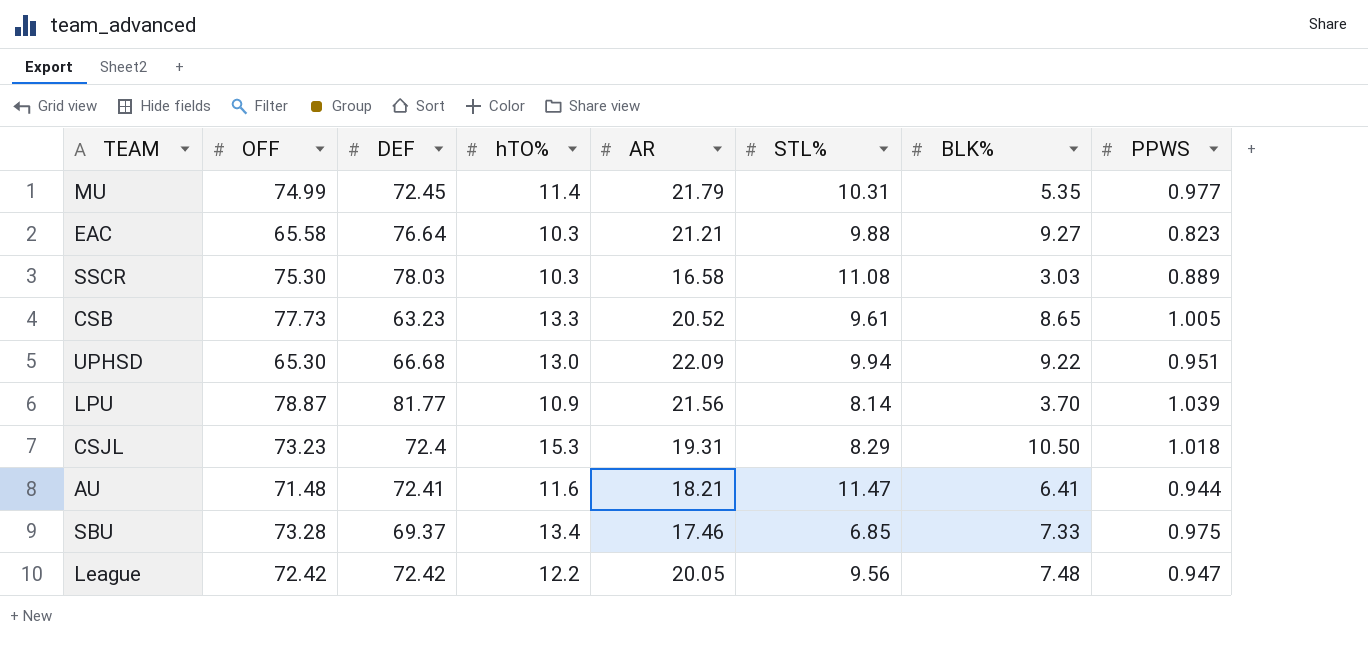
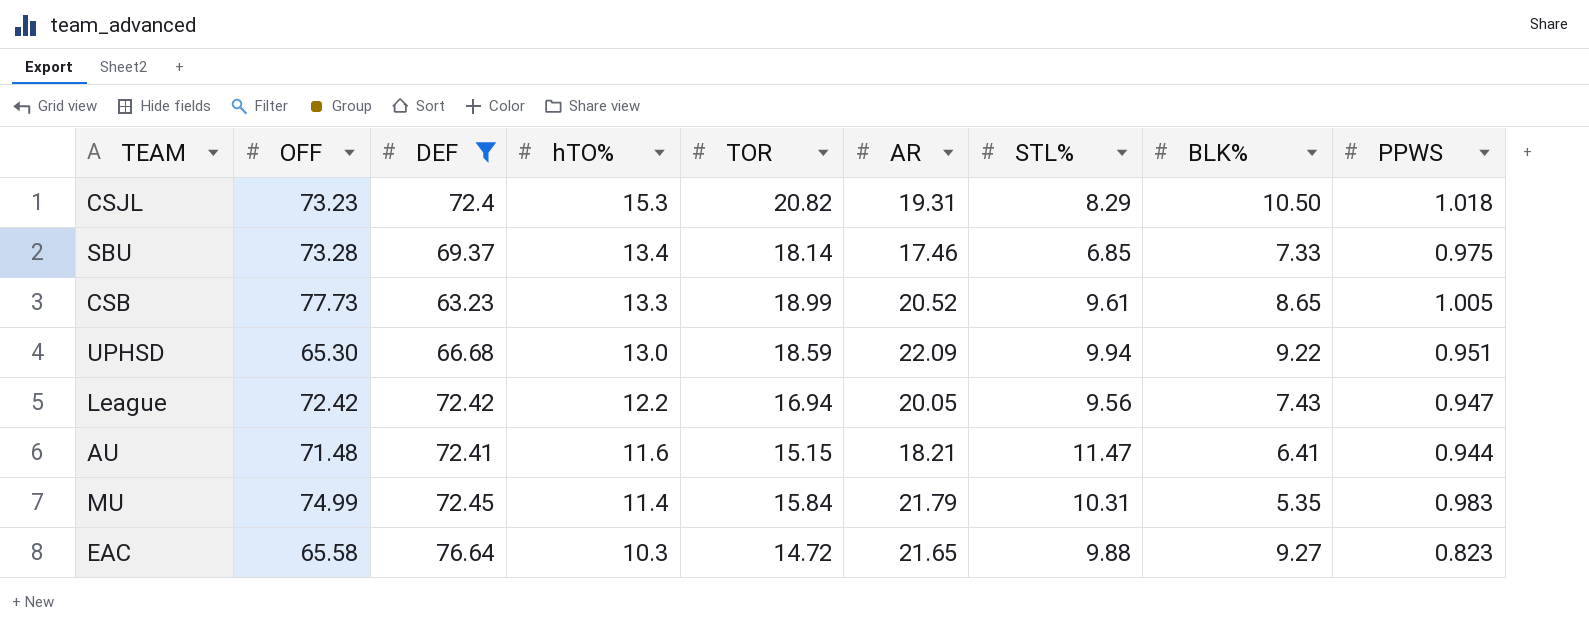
filter: none -> DEF <= 76.64
row order: none -> hTO% descending
column TOR | position: none -> 5
League | BLK%: 7.48 -> 7.43
MU | PPWS: 0.977 -> 0.983
EAC | AR: 21.21 -> 21.65

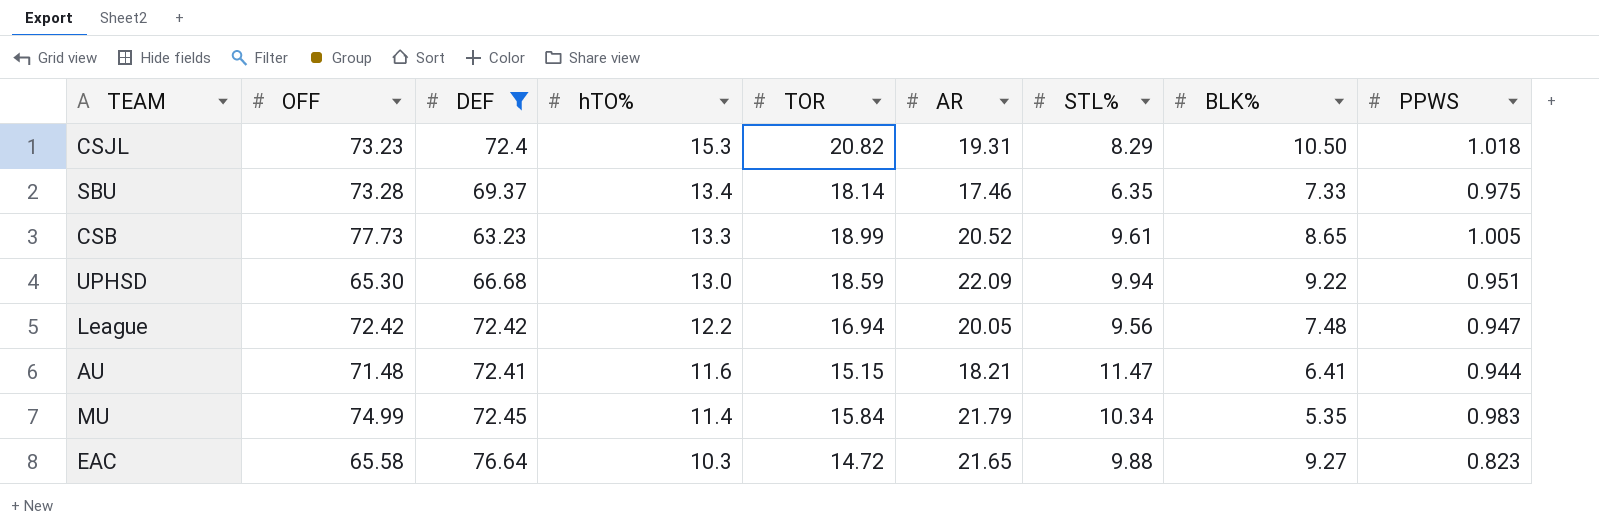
SBU | STL%: 6.85 -> 6.35
League | BLK%: 7.43 -> 7.48
MU | STL%: 10.31 -> 10.34

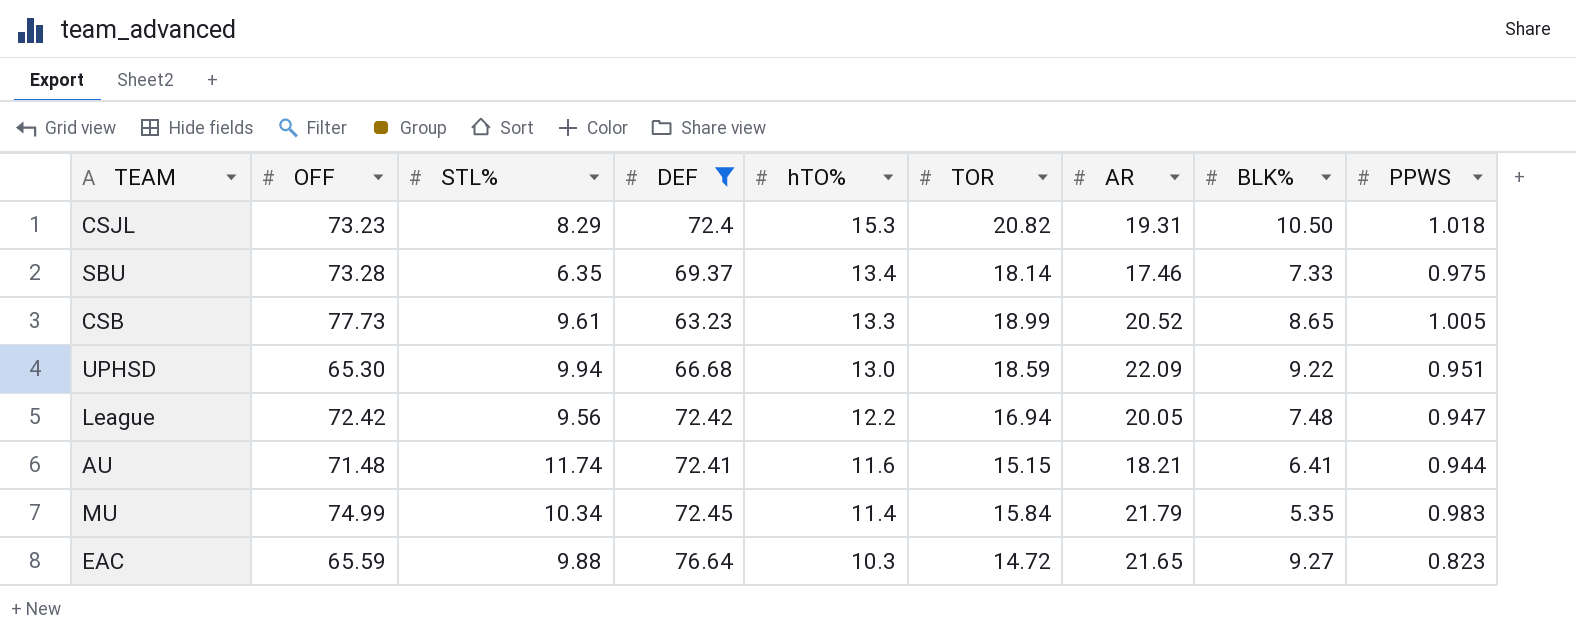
column STL% | position: 7 -> 3
AU | STL%: 11.47 -> 11.74
EAC | OFF: 65.58 -> 65.59

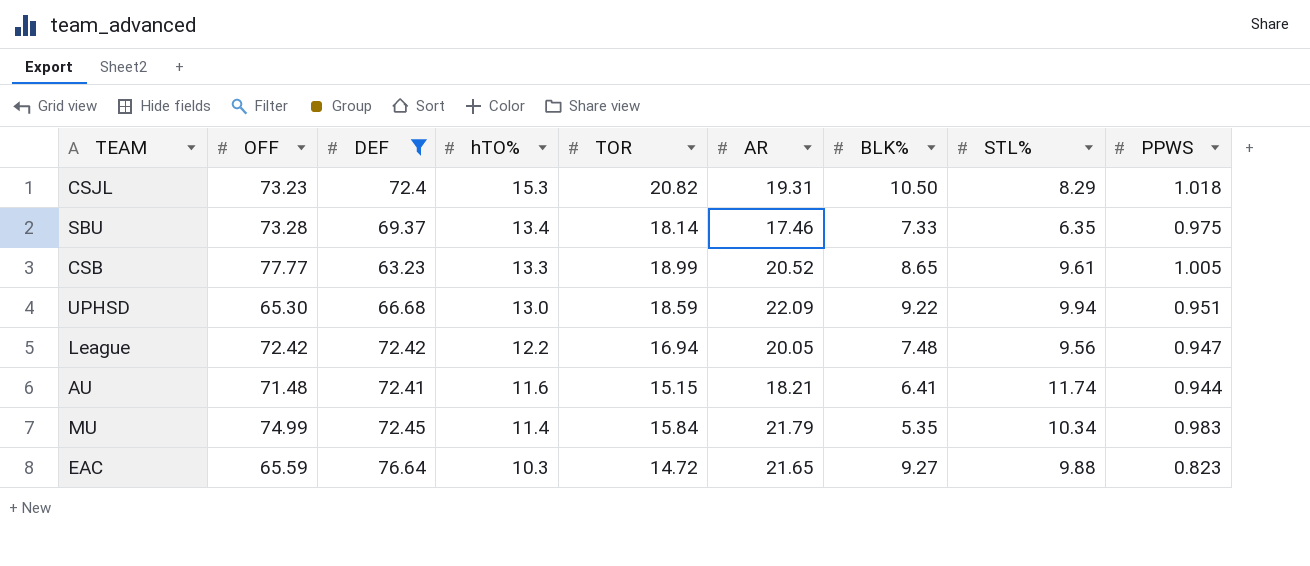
column STL% | position: 3 -> 8
CSB | OFF: 77.73 -> 77.77

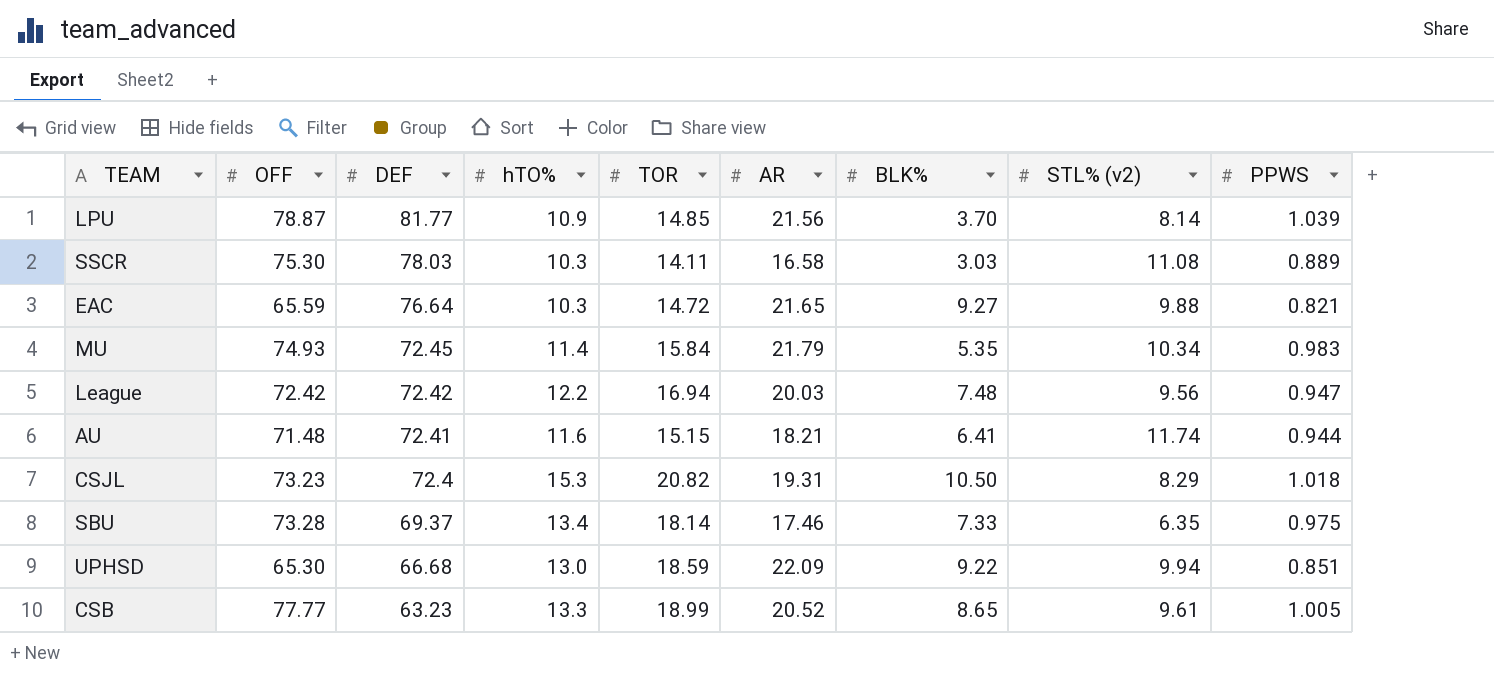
filter: DEF <= 76.64 -> none
row order: hTO% descending -> DEF descending
column name: STL% -> STL% (v2)
EAC | PPWS: 0.823 -> 0.821
MU | OFF: 74.99 -> 74.93
League | AR: 20.05 -> 20.03
UPHSD | PPWS: 0.951 -> 0.851

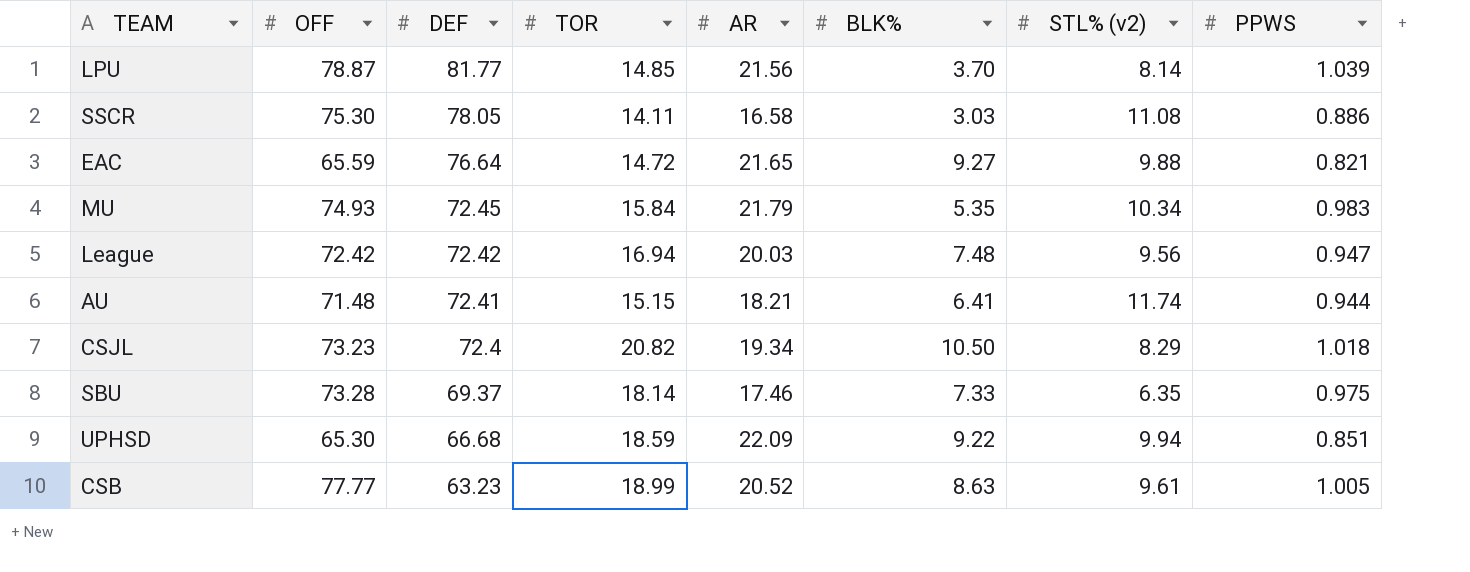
column hTO% | position: 4 -> none
SSCR | DEF: 78.03 -> 78.05
SSCR | PPWS: 0.889 -> 0.886
CSJL | AR: 19.31 -> 19.34
CSB | BLK%: 8.65 -> 8.63

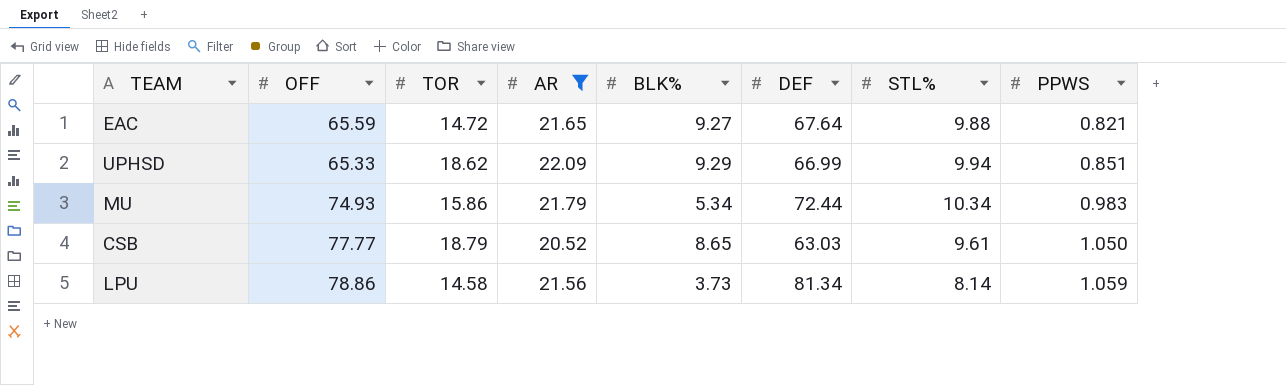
filter: none -> AR >= 20.52
row order: DEF descending -> PPWS ascending
column DEF | position: 3 -> 6
column name: STL% (v2) -> STL%
EAC | DEF: 76.64 -> 67.64
UPHSD | OFF: 65.30 -> 65.33
UPHSD | TOR: 18.59 -> 18.62
UPHSD | BLK%: 9.22 -> 9.29
UPHSD | DEF: 66.68 -> 66.99
MU | TOR: 15.84 -> 15.86
MU | BLK%: 5.35 -> 5.34
MU | DEF: 72.45 -> 72.44
CSB | TOR: 18.99 -> 18.79
CSB | BLK%: 8.63 -> 8.65
CSB | DEF: 63.23 -> 63.03
CSB | PPWS: 1.005 -> 1.050
LPU | OFF: 78.87 -> 78.86
LPU | TOR: 14.85 -> 14.58
LPU | BLK%: 3.70 -> 3.73
LPU | DEF: 81.77 -> 81.34
LPU | PPWS: 1.039 -> 1.059

